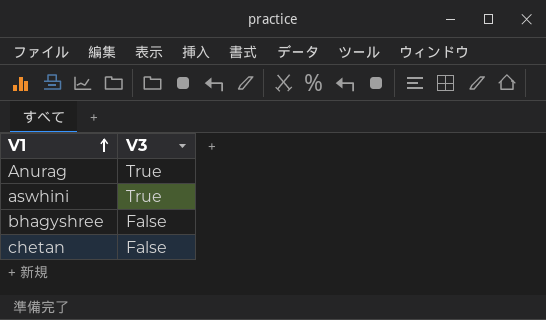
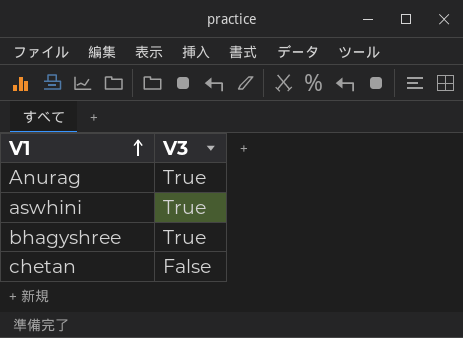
bhagyshree | V3: False -> True

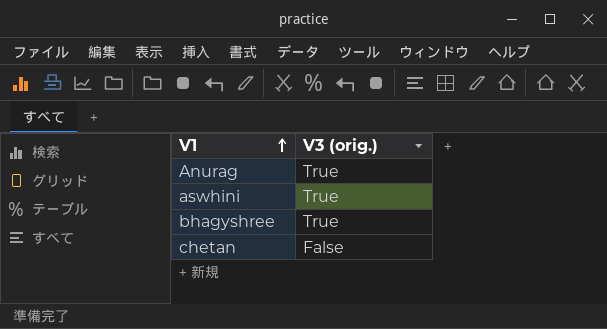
column name: V3 -> V3 (orig.)

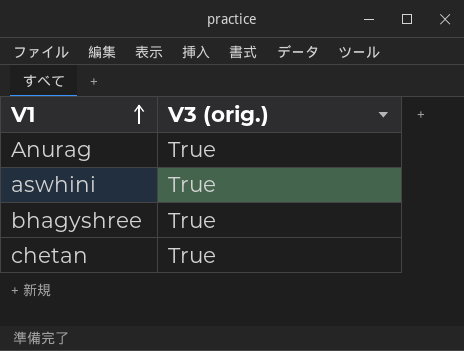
chetan | V3 (orig.): False -> True

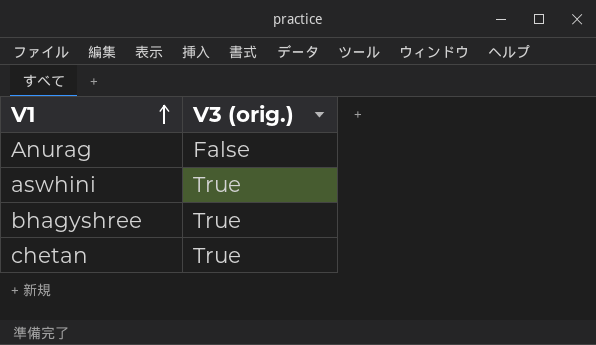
Anurag | V3 (orig.): True -> False

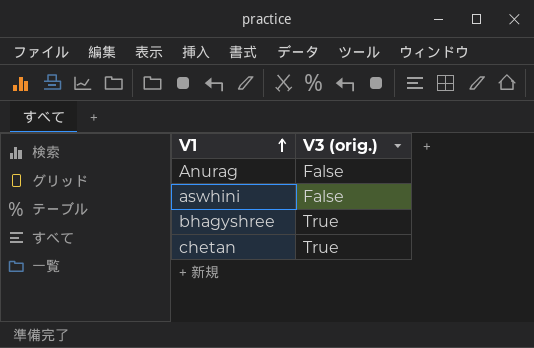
aswhini | V3 (orig.): True -> False

